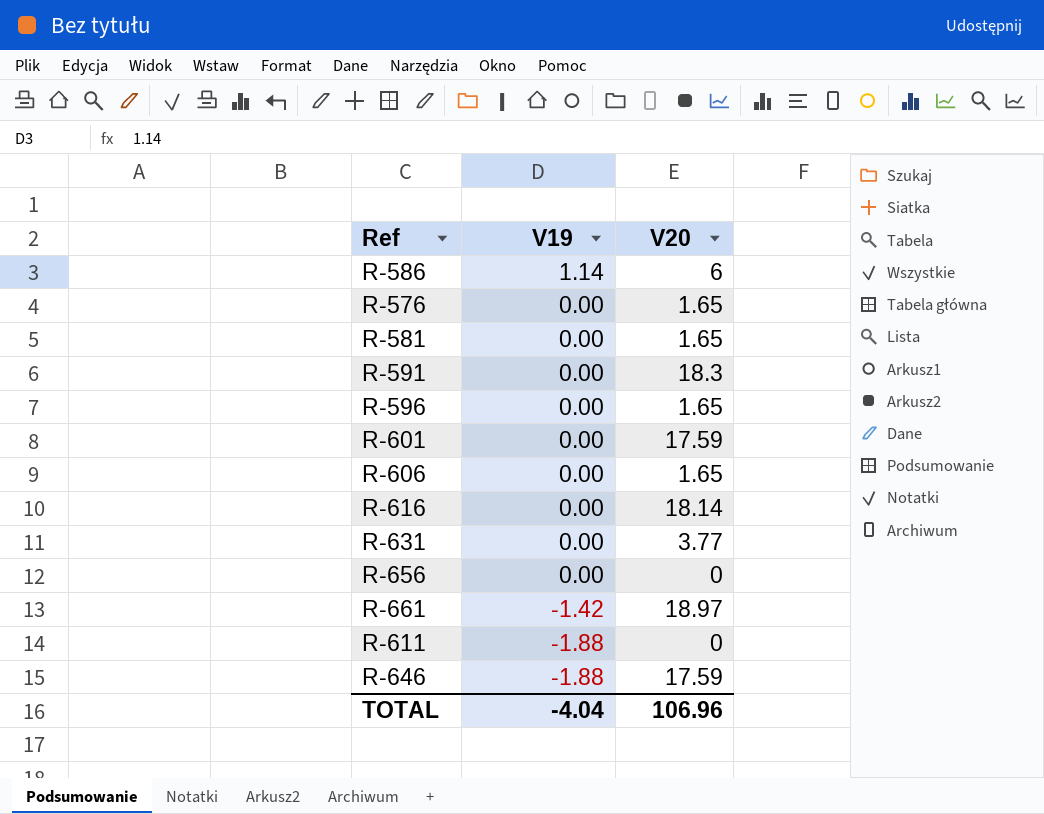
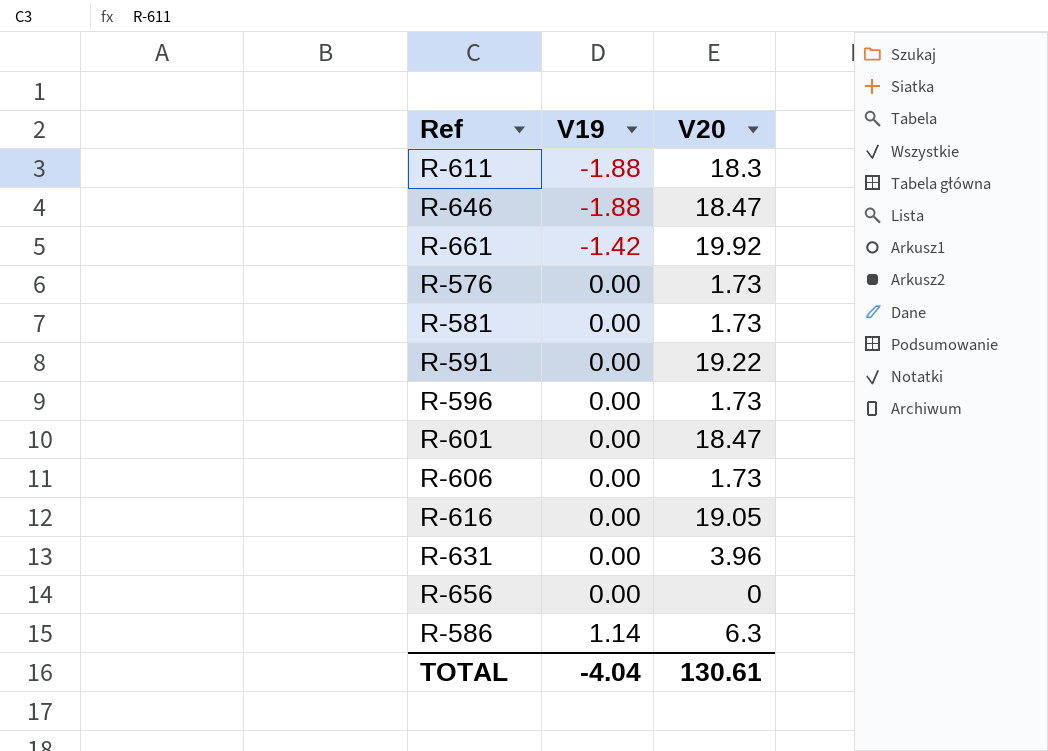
row order: V19 descending -> V19 ascending
R-611 | V20: 0 -> 18.3
R-646 | V20: 17.59 -> 18.47
R-661 | V20: 18.97 -> 19.92
R-576 | V20: 1.65 -> 1.73
R-581 | V20: 1.65 -> 1.73
R-591 | V20: 18.3 -> 19.22
R-596 | V20: 1.65 -> 1.73
R-601 | V20: 17.59 -> 18.47
R-606 | V20: 1.65 -> 1.73
R-616 | V20: 18.14 -> 19.05
R-631 | V20: 3.77 -> 3.96
R-586 | V20: 6 -> 6.3
TOTAL | V20: 106.96 -> 130.61

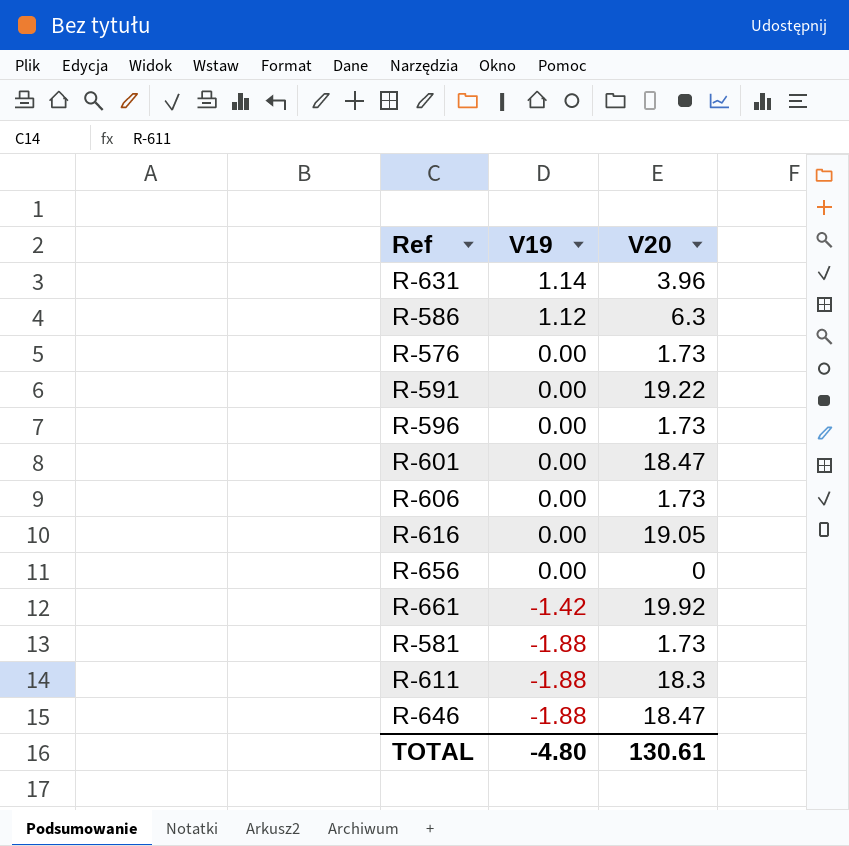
row order: V19 ascending -> V19 descending
R-631 | V19: 0.00 -> 1.14
R-586 | V19: 1.14 -> 1.12
R-581 | V19: 0.00 -> -1.88
TOTAL | V19: -4.04 -> -4.80

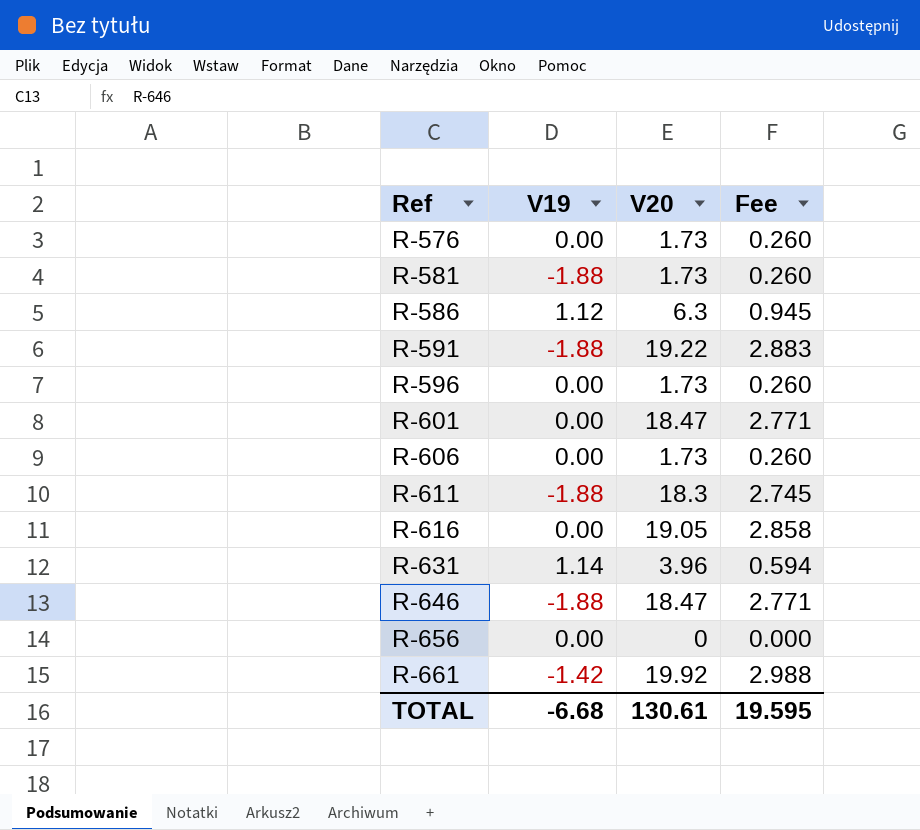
row order: V19 descending -> Ref ascending
column Fee | formula: none -> [V20] * 0.15
R-591 | V19: 0.00 -> -1.88
TOTAL | V19: -4.80 -> -6.68

